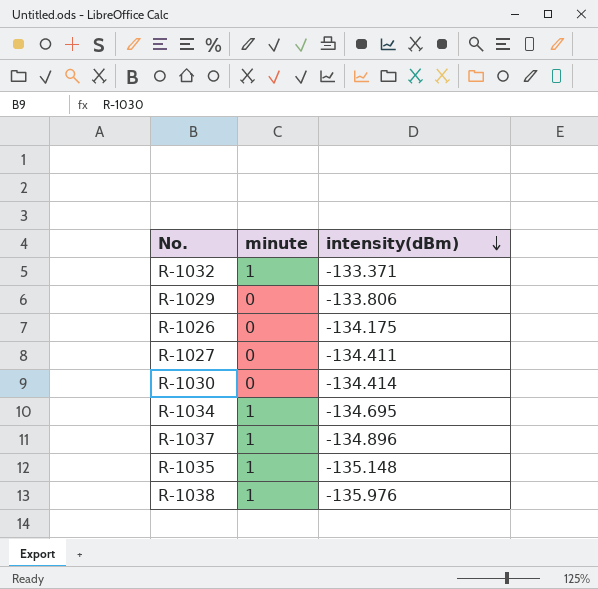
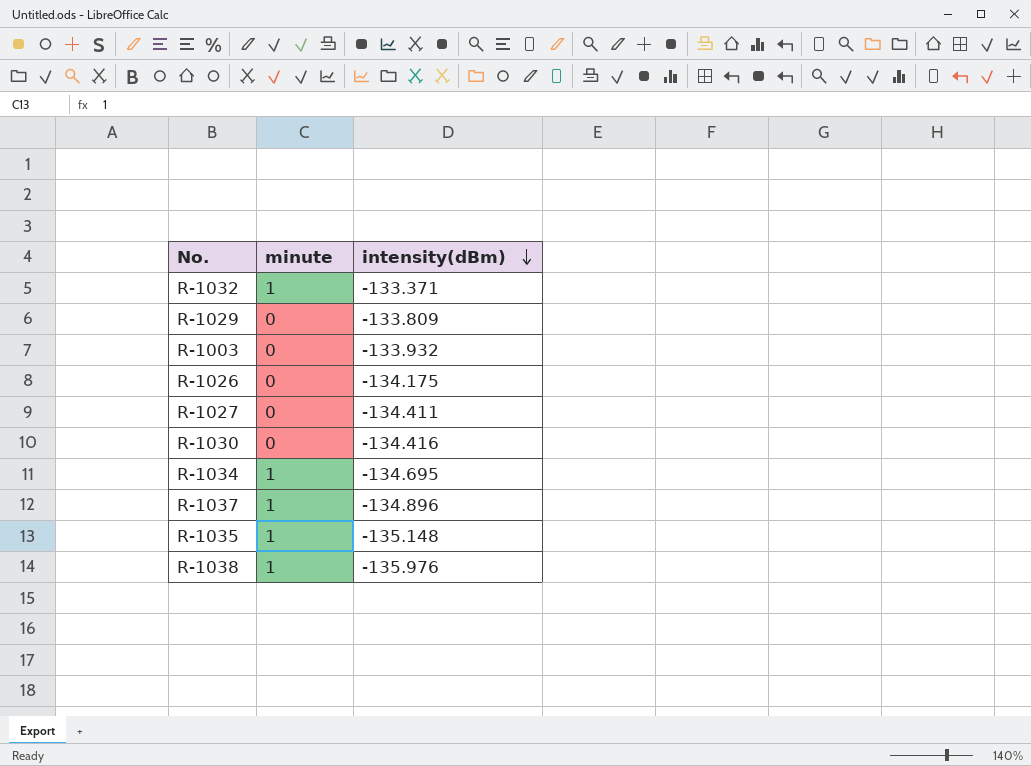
R-1029 | intensity(dBm): -133.806 -> -133.809
row R-1003: none -> 0 | -133.932
R-1030 | intensity(dBm): -134.414 -> -134.416

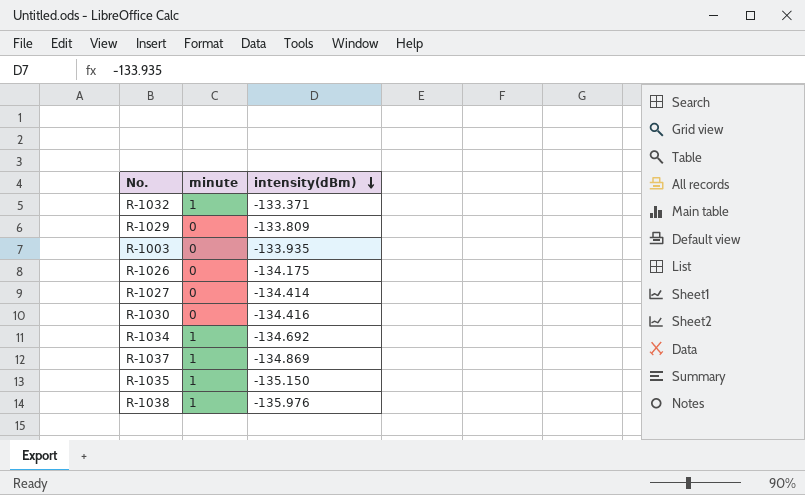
R-1003 | intensity(dBm): -133.932 -> -133.935
R-1027 | intensity(dBm): -134.411 -> -134.414
R-1034 | intensity(dBm): -134.695 -> -134.692
R-1037 | intensity(dBm): -134.896 -> -134.869
R-1035 | intensity(dBm): -135.148 -> -135.150

